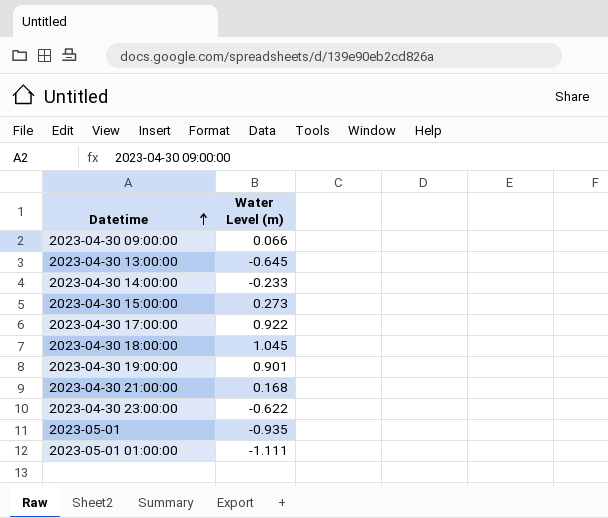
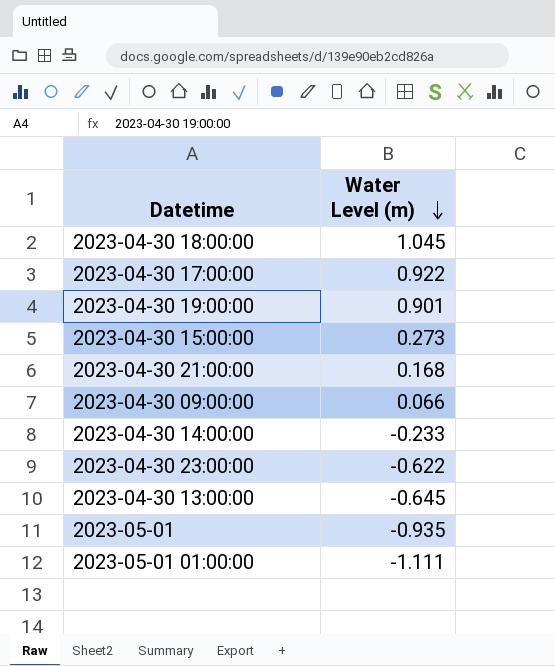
row order: Datetime ascending -> Water Level (m) descending

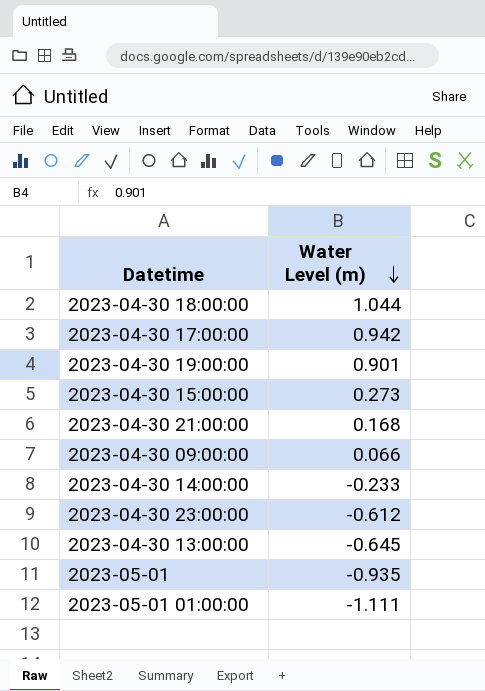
2023-04-30 18:00:00 | Water Level (m): 1.045 -> 1.044
2023-04-30 17:00:00 | Water Level (m): 0.922 -> 0.942
2023-04-30 23:00:00 | Water Level (m): -0.622 -> -0.612

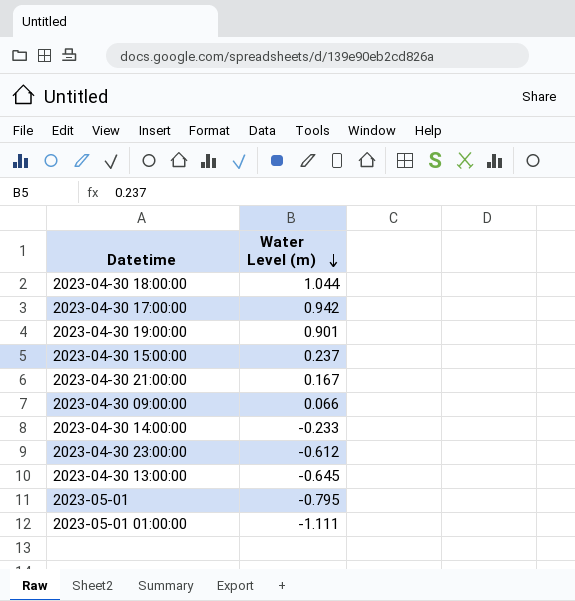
2023-04-30 15:00:00 | Water Level (m): 0.273 -> 0.237
2023-04-30 21:00:00 | Water Level (m): 0.168 -> 0.167
2023-05-01 | Water Level (m): -0.935 -> -0.795

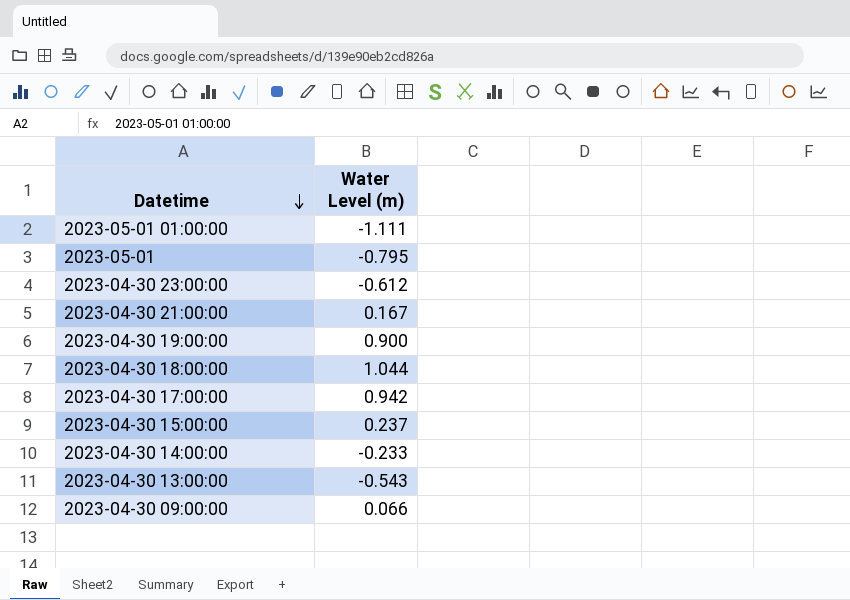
row order: Water Level (m) descending -> Datetime descending
2023-04-30 19:00:00 | Water Level (m): 0.901 -> 0.900
2023-04-30 13:00:00 | Water Level (m): -0.645 -> -0.543

